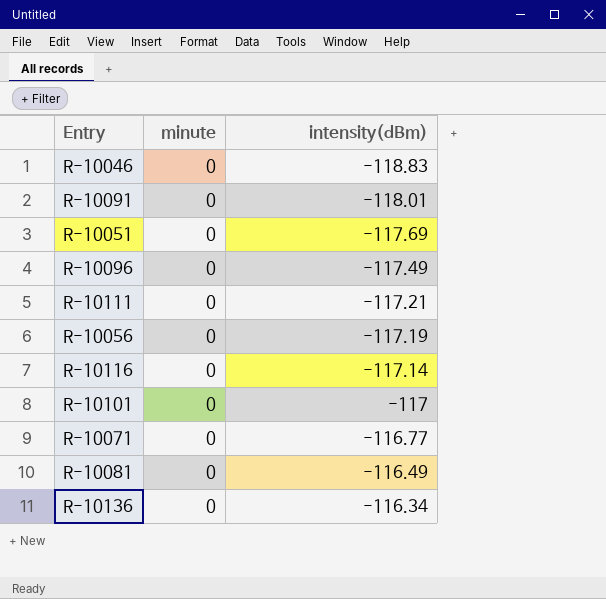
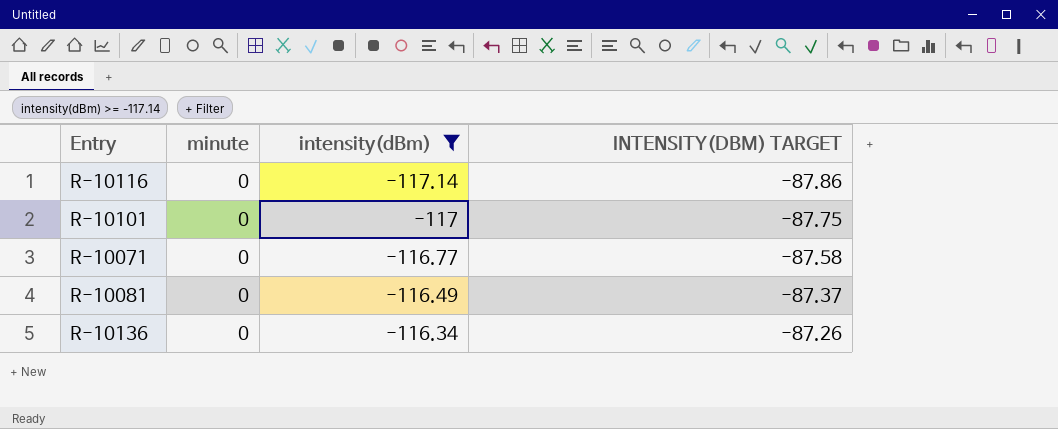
filter: none -> intensity(dBm) >= -117.14
column INTENSITY(DBM) TARGET | formula: none -> [intensity(dBm)] * 0.75

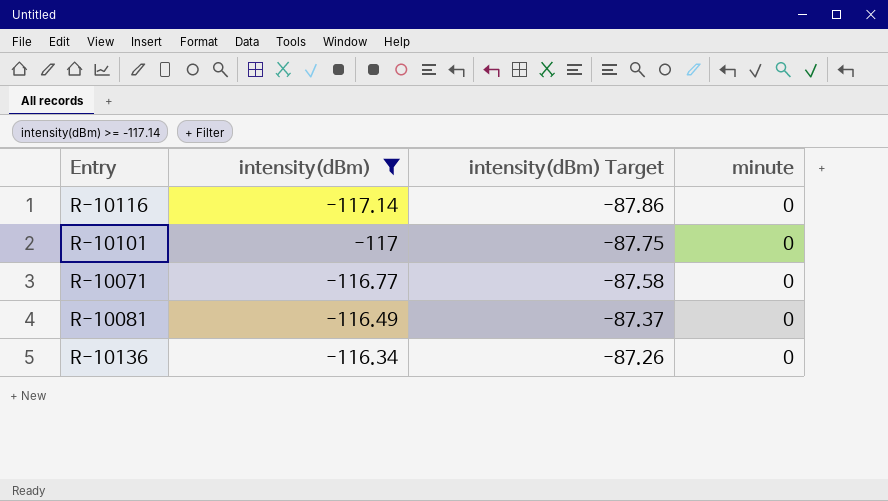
column name: INTENSITY(DBM) TARGET -> intensity(dBm) Target
column minute | position: 2 -> 4

